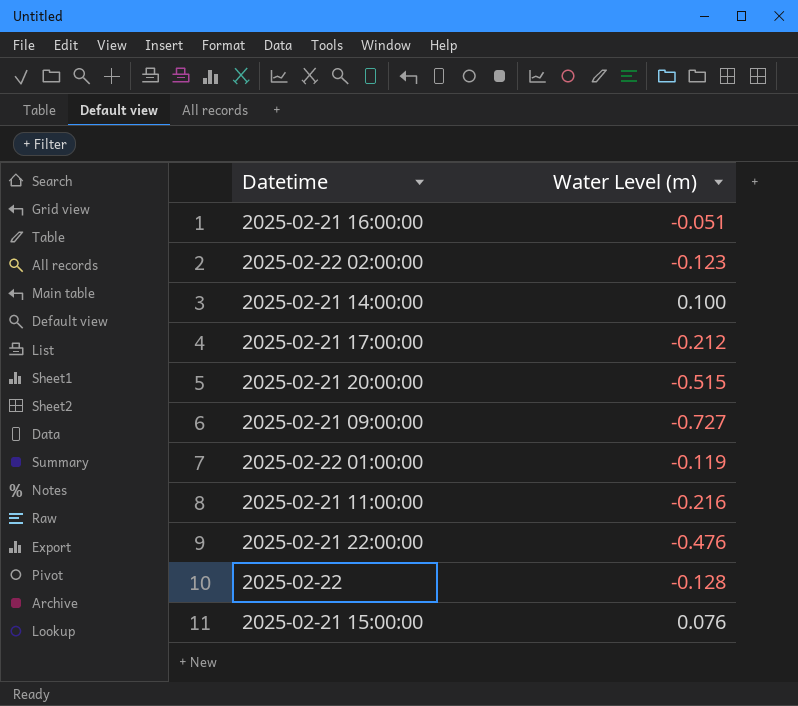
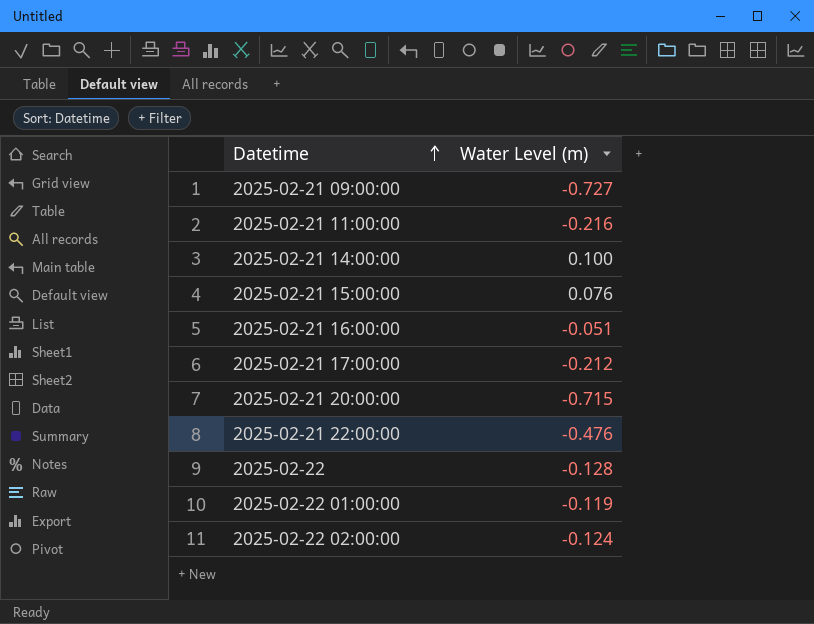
row order: none -> Datetime ascending
2025-02-21 20:00:00 | Water Level (m): -0.515 -> -0.715
2025-02-22 02:00:00 | Water Level (m): -0.123 -> -0.124

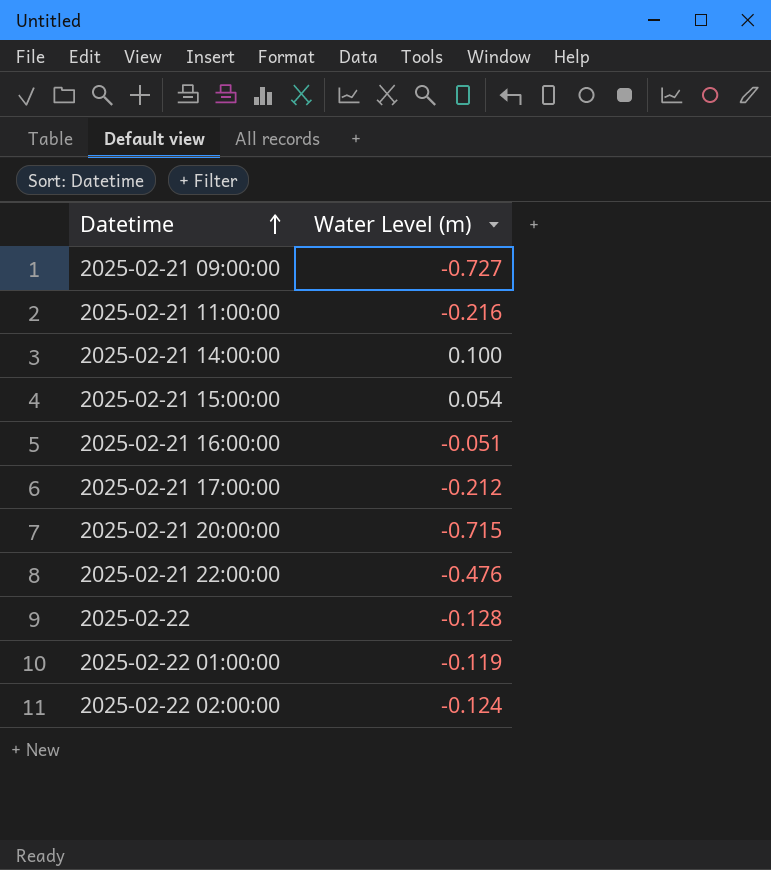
2025-02-21 15:00:00 | Water Level (m): 0.076 -> 0.054

